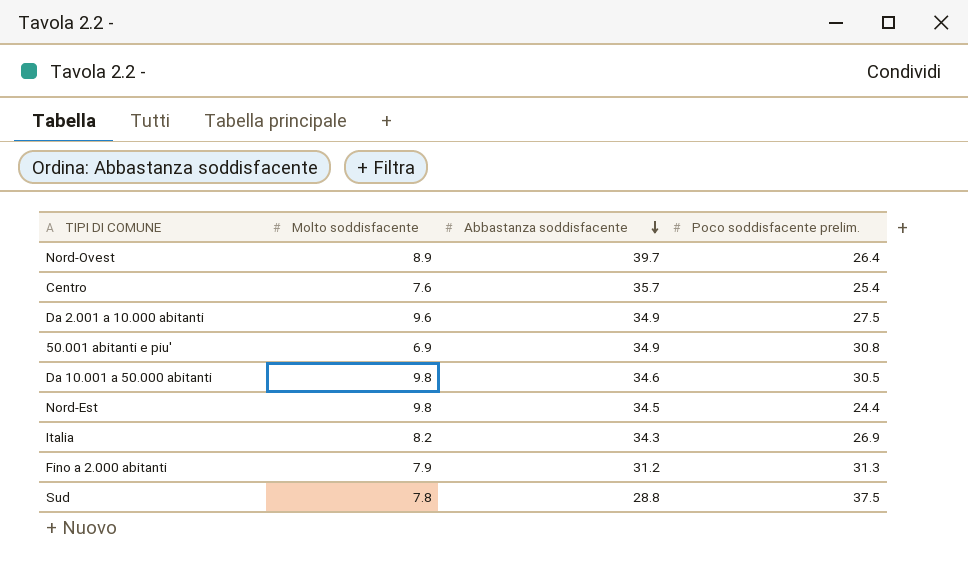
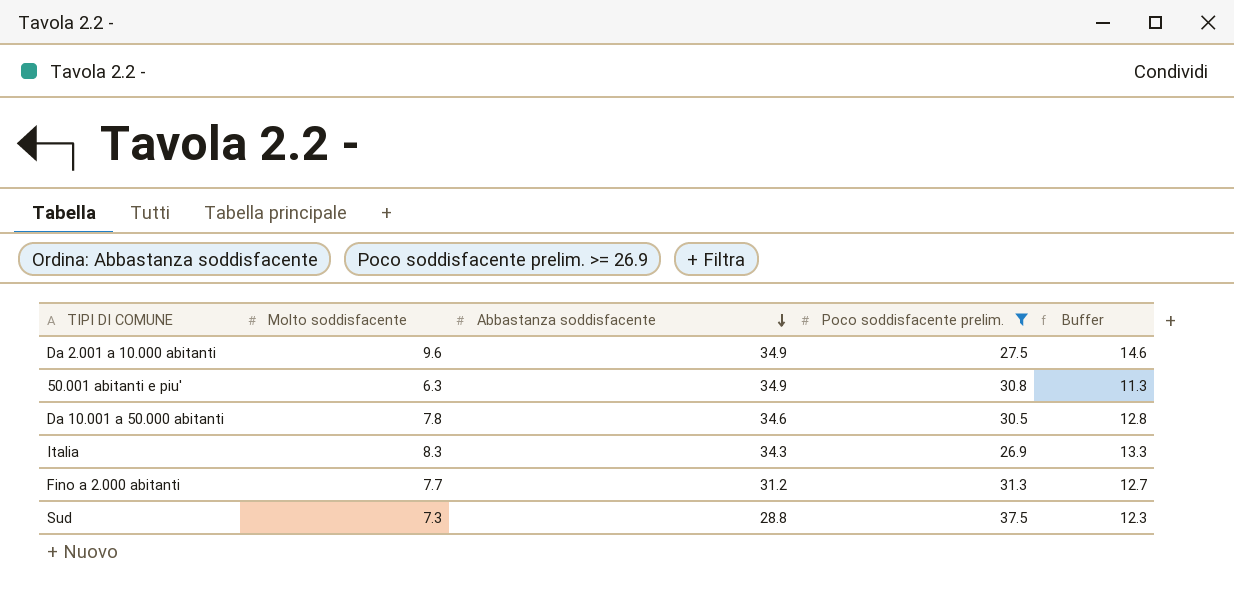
filter: none -> Poco soddisfacente prelim. >= 26.9
column Buffer | formula: none -> [Molto soddisfacente] + 5
50.001 abitanti e piu' | Molto soddisfacente: 6.9 -> 6.3
Da 10.001 a 50.000 abitanti | Molto soddisfacente: 9.8 -> 7.8
Italia | Molto soddisfacente: 8.2 -> 8.3
Fino a 2.000 abitanti | Molto soddisfacente: 7.9 -> 7.7
Sud | Molto soddisfacente: 7.8 -> 7.3

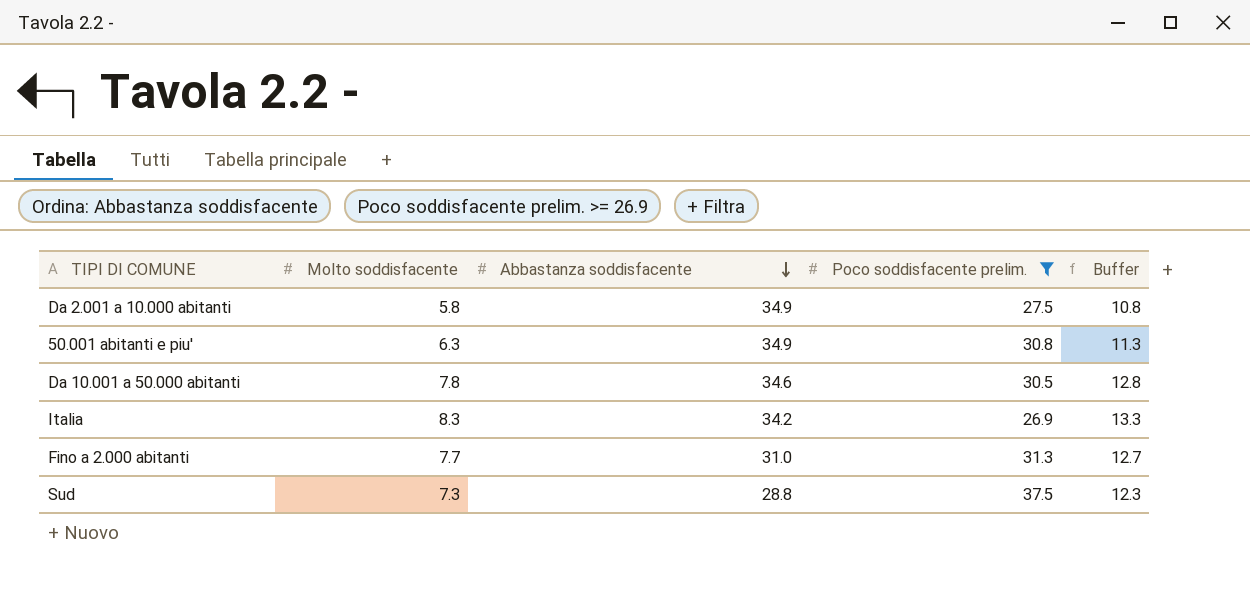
Da 2.001 a 10.000 abitanti | Molto soddisfacente: 9.6 -> 5.8
Da 2.001 a 10.000 abitanti | Buffer: 14.6 -> 10.8
Italia | Abbastanza soddisfacente: 34.3 -> 34.2
Fino a 2.000 abitanti | Abbastanza soddisfacente: 31.2 -> 31.0

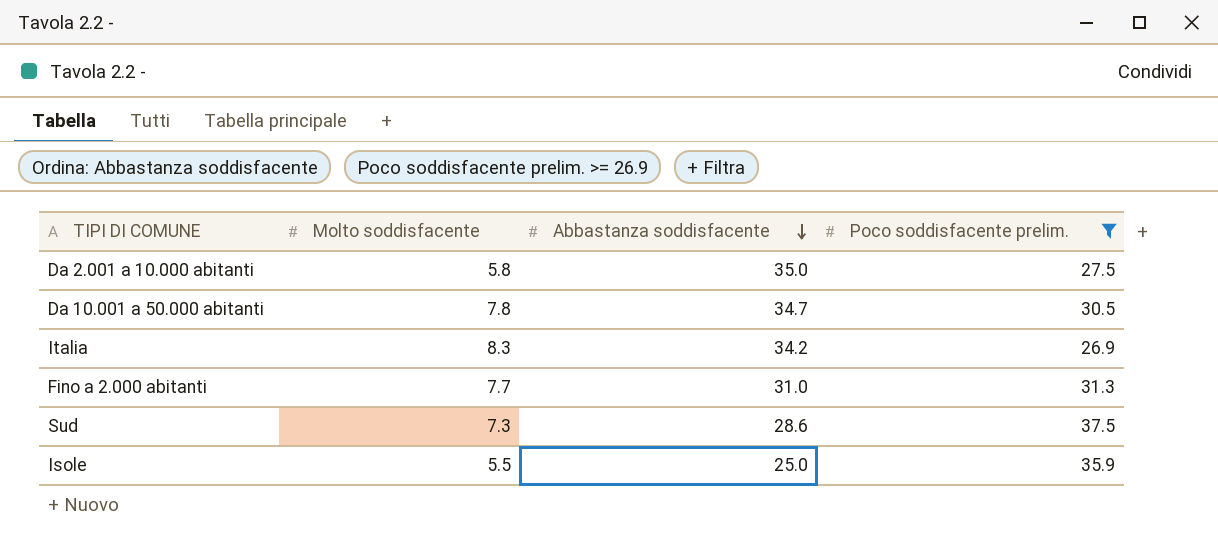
column Buffer | formula: [Molto soddisfacente] + 5 -> none
row 50.001 abitanti e piu': 6.3 | 34.9 | 30.8 | 11.3 -> none
Da 2.001 a 10.000 abitanti | Abbastanza soddisfacente: 34.9 -> 35.0
Da 10.001 a 50.000 abitanti | Abbastanza soddisfacente: 34.6 -> 34.7
Sud | Abbastanza soddisfacente: 28.8 -> 28.6
row Isole: none -> 5.5 | 25.0 | 35.9

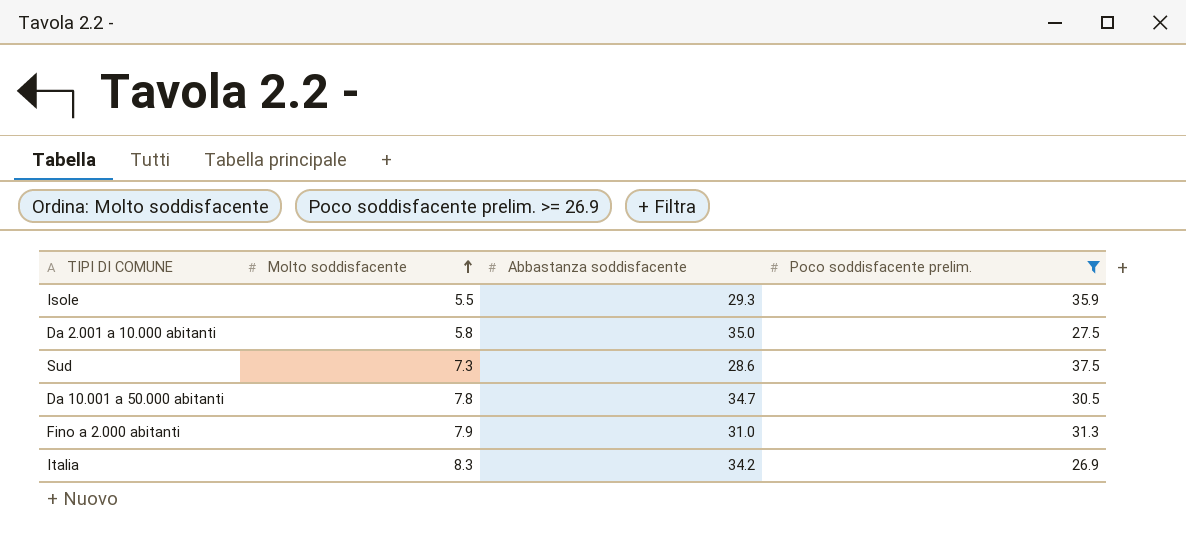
row order: Abbastanza soddisfacente descending -> Molto soddisfacente ascending
Isole | Abbastanza soddisfacente: 25.0 -> 29.3
Fino a 2.000 abitanti | Molto soddisfacente: 7.7 -> 7.9

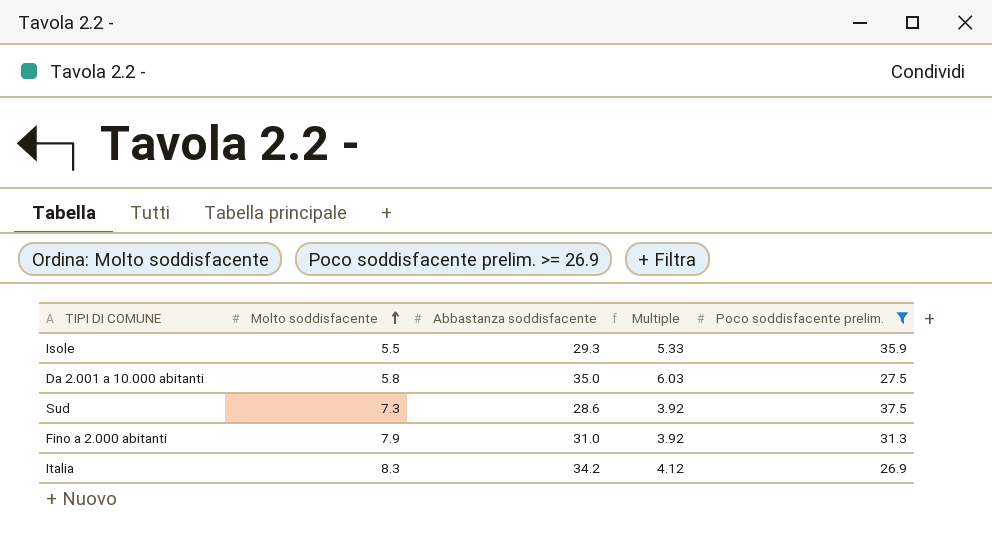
column Multiple | formula: none -> [Abbastanza soddisfacente] / [Molto soddisfacente]
row Da 10.001 a 50.000 abitanti: 7.8 | 34.7 | 30.5 -> none

